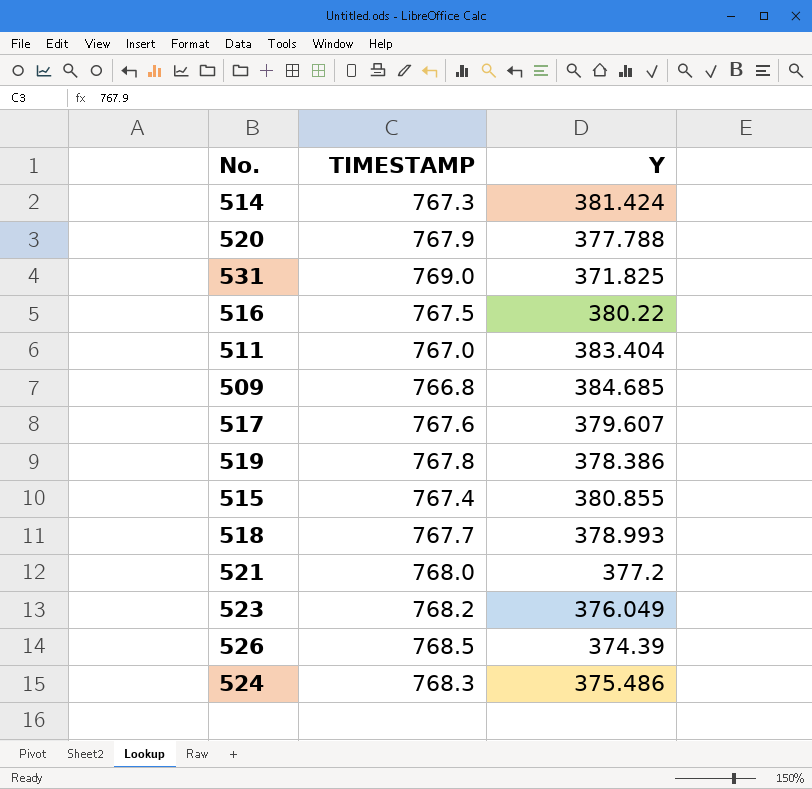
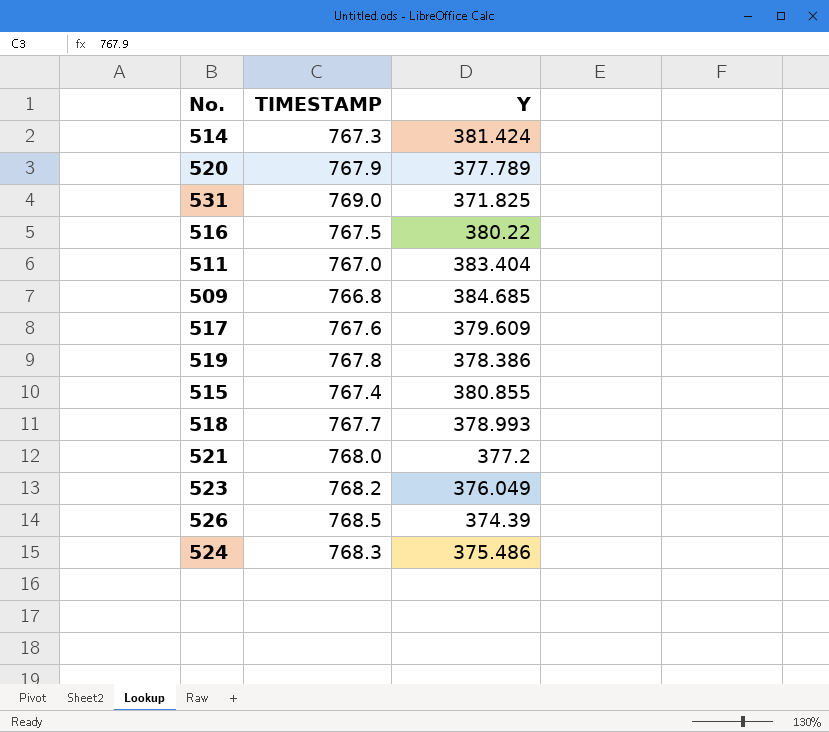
520 | Y: 377.788 -> 377.789
517 | Y: 379.607 -> 379.609

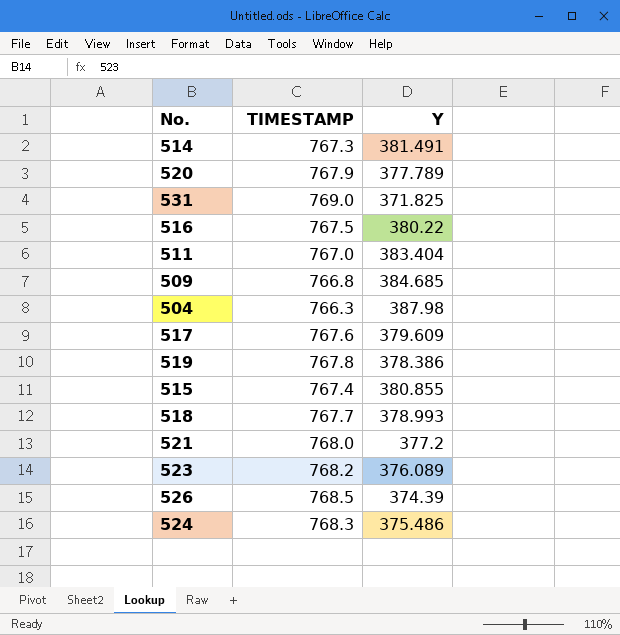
514 | Y: 381.424 -> 381.491
row 504: none -> 766.3 | 387.98
523 | Y: 376.049 -> 376.089

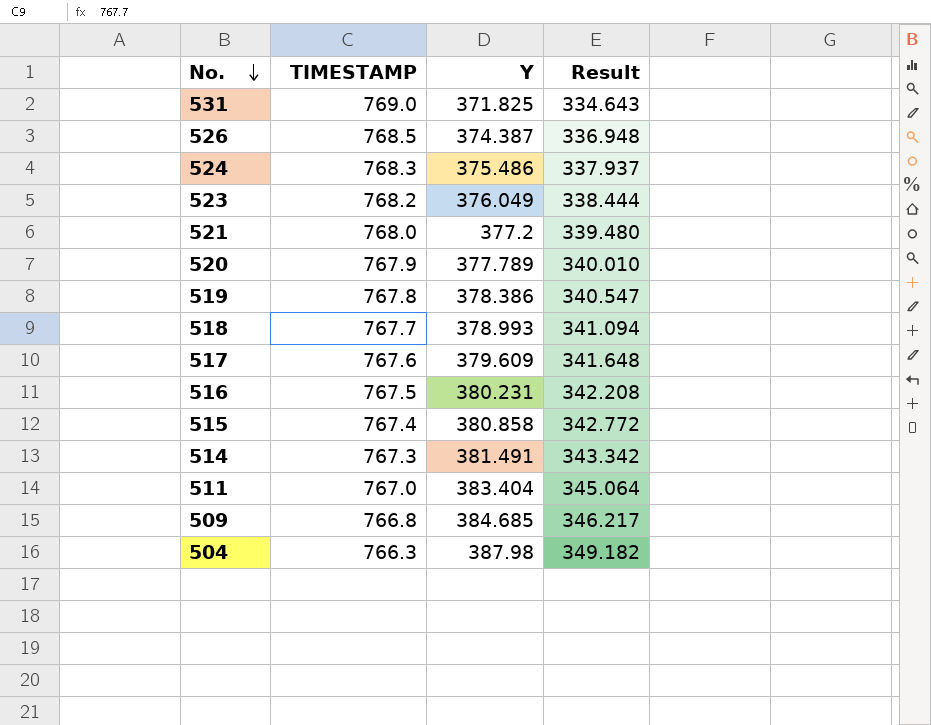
row order: none -> No. descending
column Result | formula: none -> [Y] * 0.9
526 | Y: 374.39 -> 374.387
523 | Y: 376.089 -> 376.049
516 | Y: 380.22 -> 380.231
515 | Y: 380.855 -> 380.858

